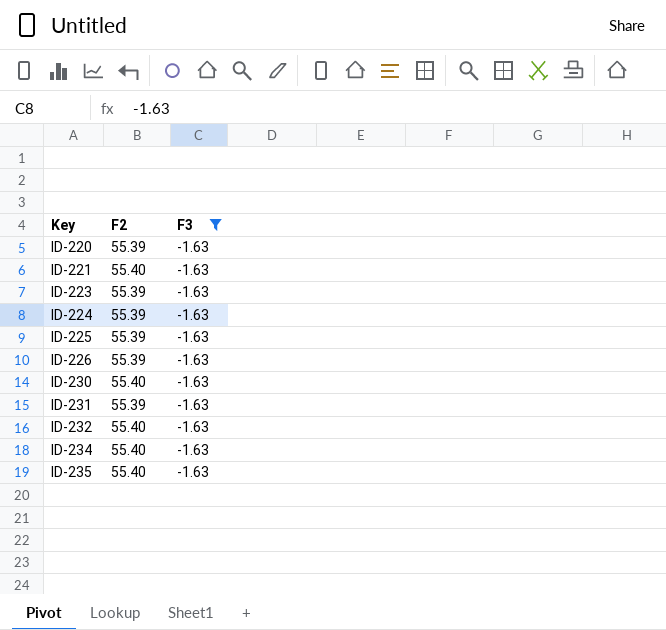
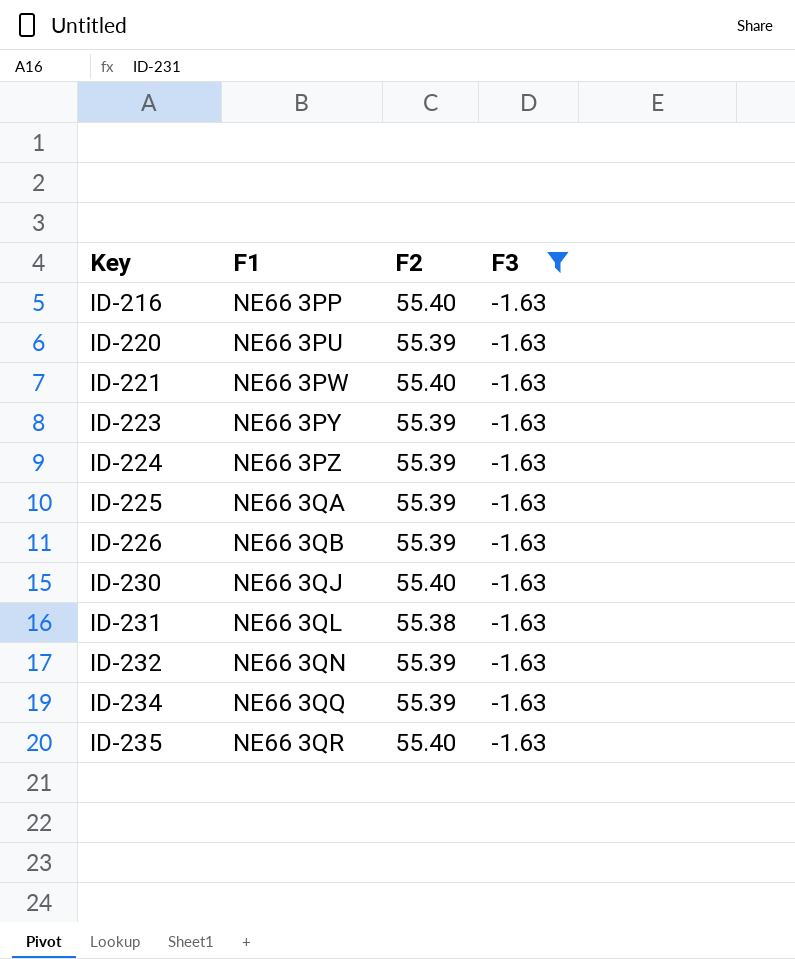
column F1 | position: none -> 2
row ID-216: none -> NE66 3PP | 55.40 | -1.63
ID-231 | F2: 55.39 -> 55.38
ID-232 | F2: 55.40 -> 55.39
ID-234 | F2: 55.40 -> 55.39

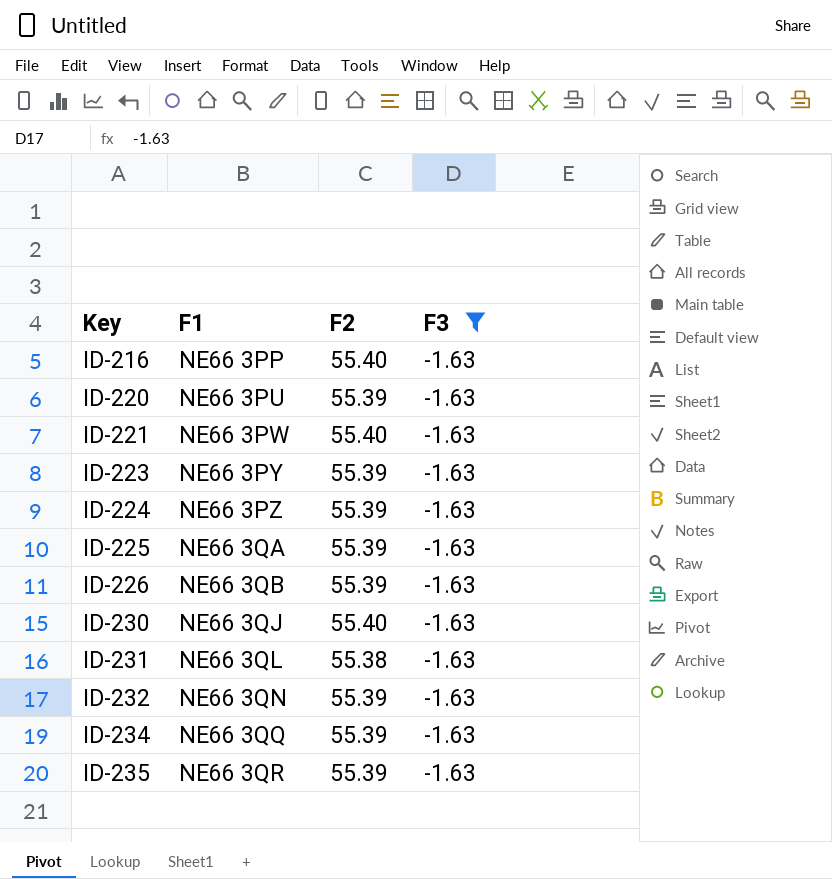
ID-235 | F2: 55.40 -> 55.39

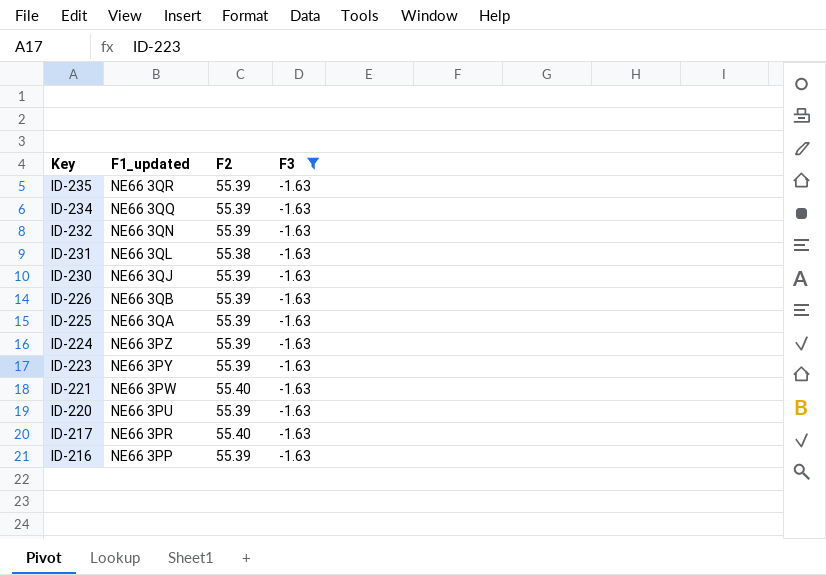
row order: Key ascending -> Key descending
column name: F1 -> F1_updated
ID-230 | F2: 55.40 -> 55.39
row ID-217: none -> NE66 3PR | 55.40 | -1.63
ID-216 | F2: 55.40 -> 55.39

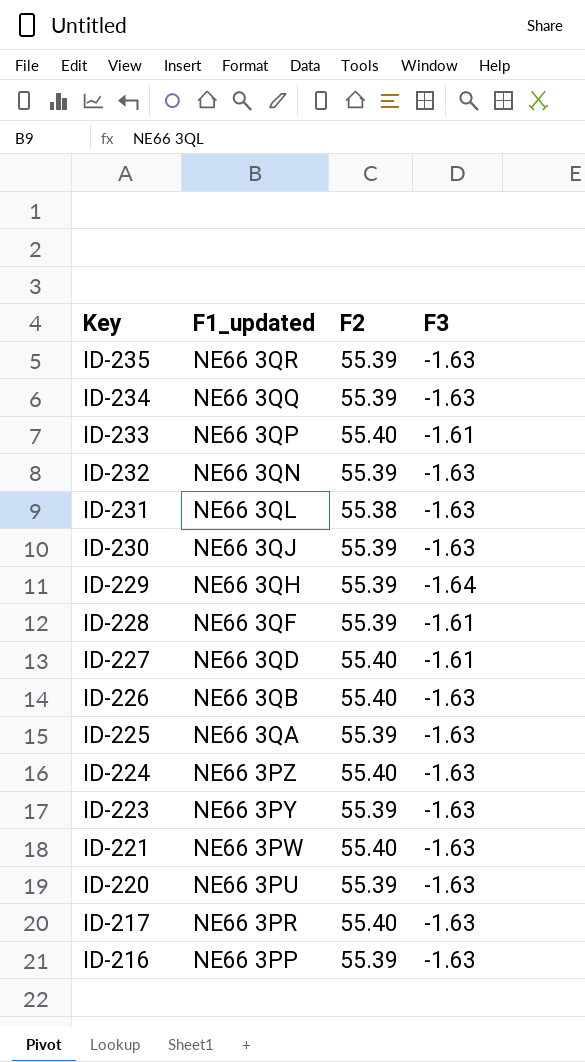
filter: F3 = -1.63 -> none
ID-226 | F2: 55.39 -> 55.40
ID-224 | F2: 55.39 -> 55.40

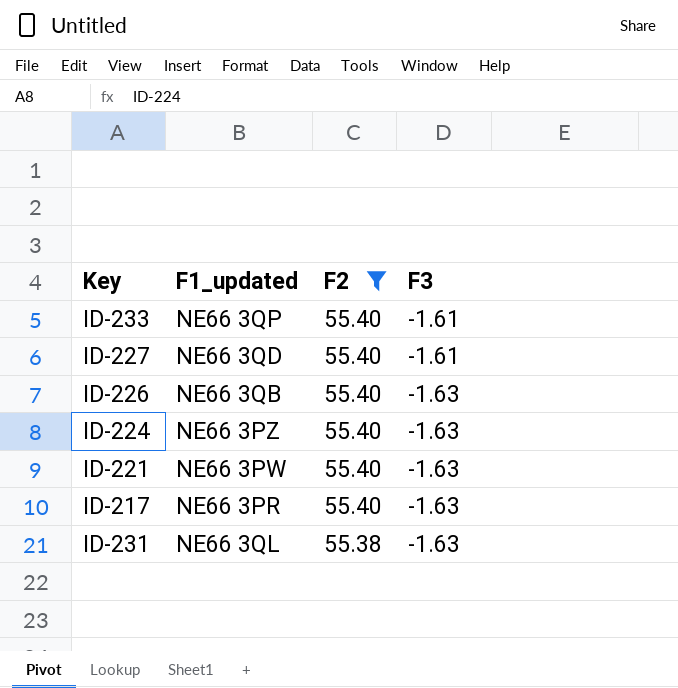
filter: none -> F2 != 55.39
row order: Key descending -> F2 descending

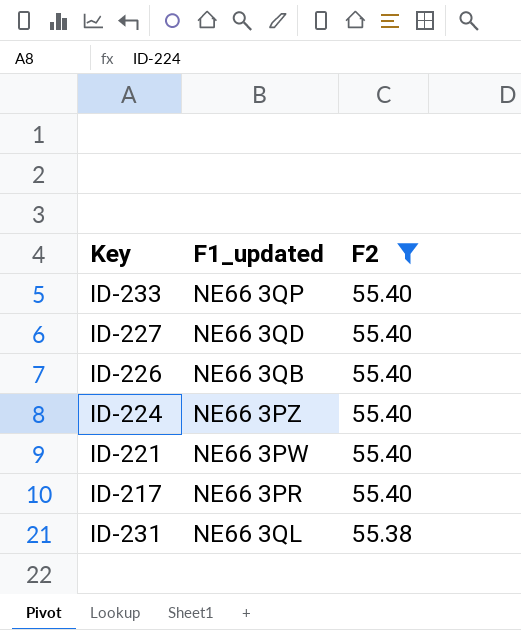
column F3 | position: 4 -> none

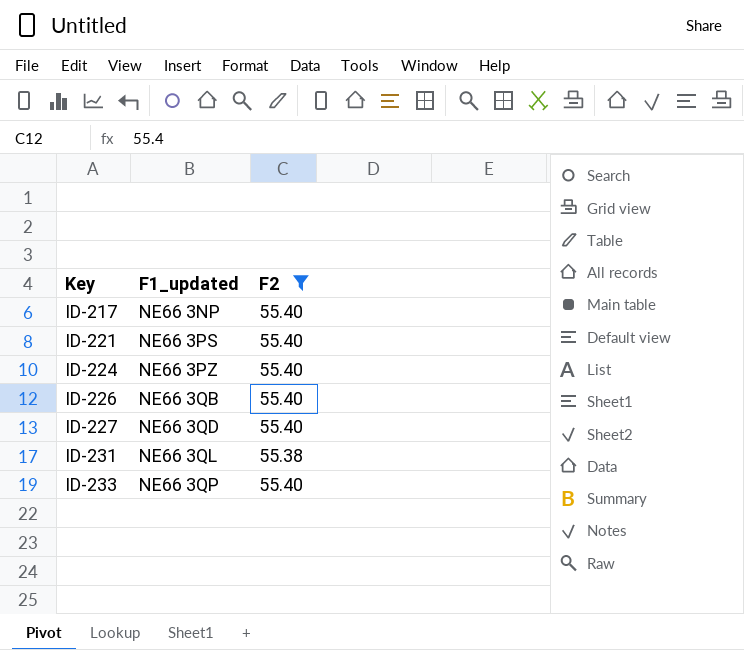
row order: F2 descending -> Key ascending
ID-217 | F1_updated: NE66 3PR -> NE66 3NP
ID-221 | F1_updated: NE66 3PW -> NE66 3PS

